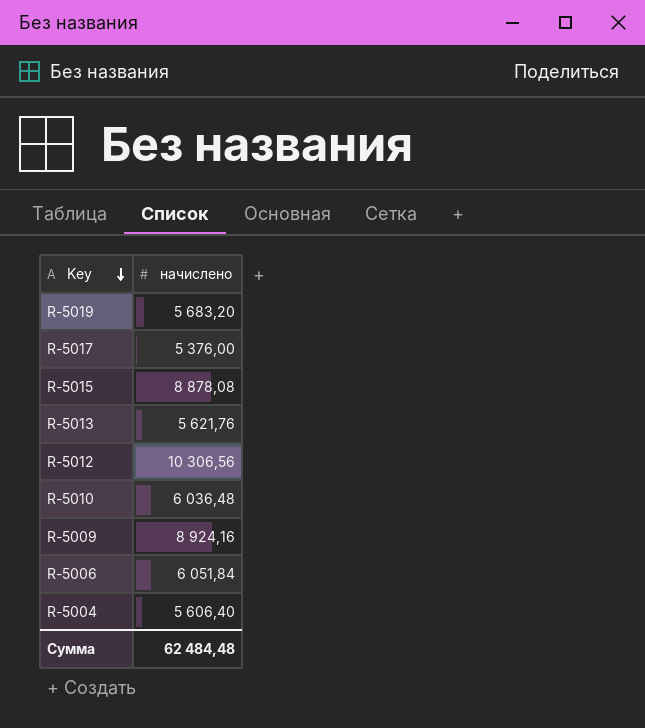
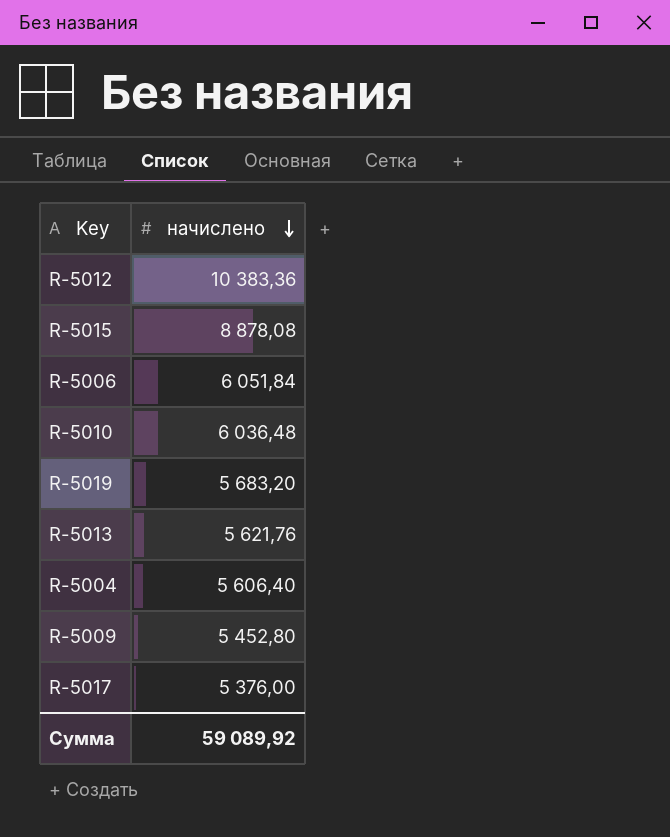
row order: Key descending -> начислено descending
R-5012 | начислено: 10 306,56 -> 10 383,36
R-5009 | начислено: 8 924,16 -> 5 452,80
Сумма | начислено: 62 484,48 -> 59 089,92

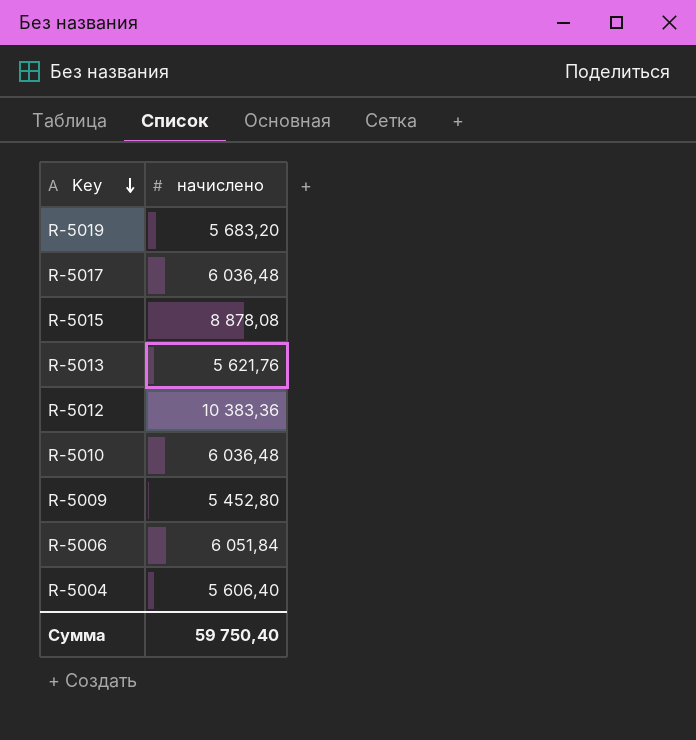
row order: начислено descending -> Key descending
R-5017 | начислено: 5 376,00 -> 6 036,48
Сумма | начислено: 59 089,92 -> 59 750,40

